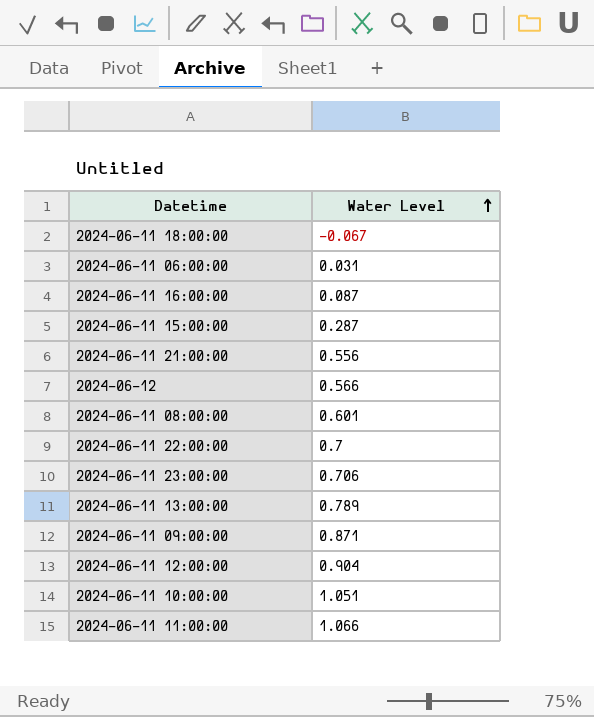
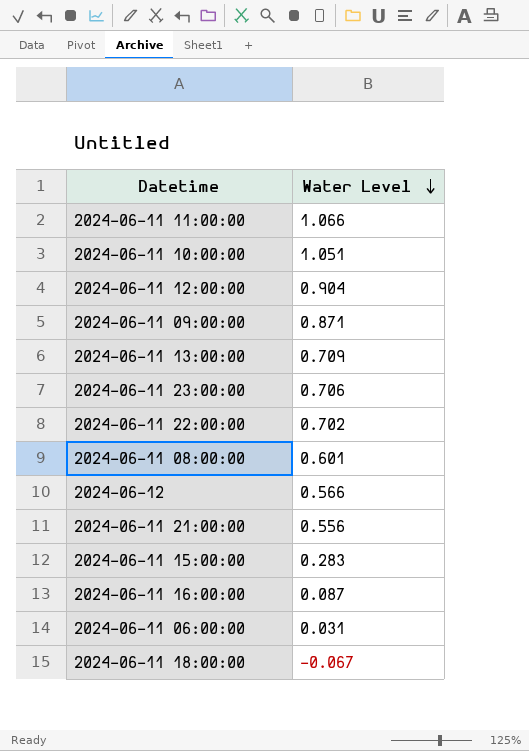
row order: Water Level ascending -> Water Level descending
2024-06-11 13:00:00 | Water Level: 0.789 -> 0.709
2024-06-11 22:00:00 | Water Level: 0.7 -> 0.702
2024-06-11 15:00:00 | Water Level: 0.287 -> 0.283

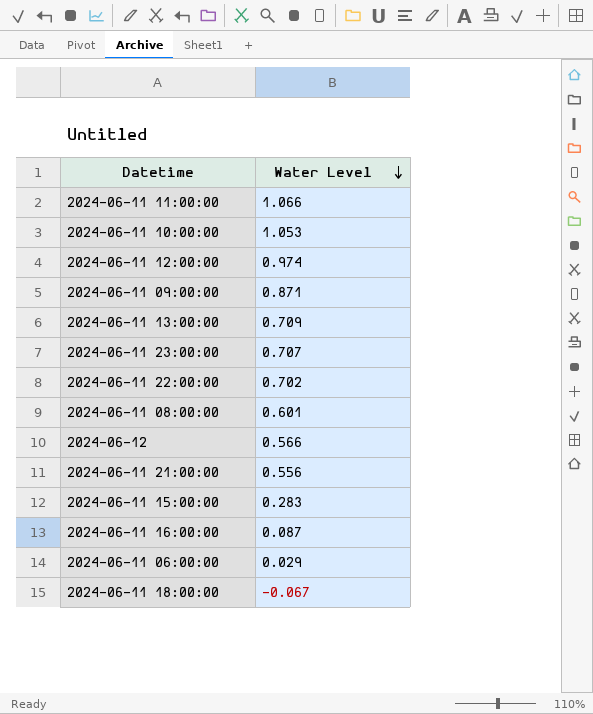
2024-06-11 10:00:00 | Water Level: 1.051 -> 1.053
2024-06-11 12:00:00 | Water Level: 0.904 -> 0.974
2024-06-11 23:00:00 | Water Level: 0.706 -> 0.707
2024-06-11 06:00:00 | Water Level: 0.031 -> 0.029

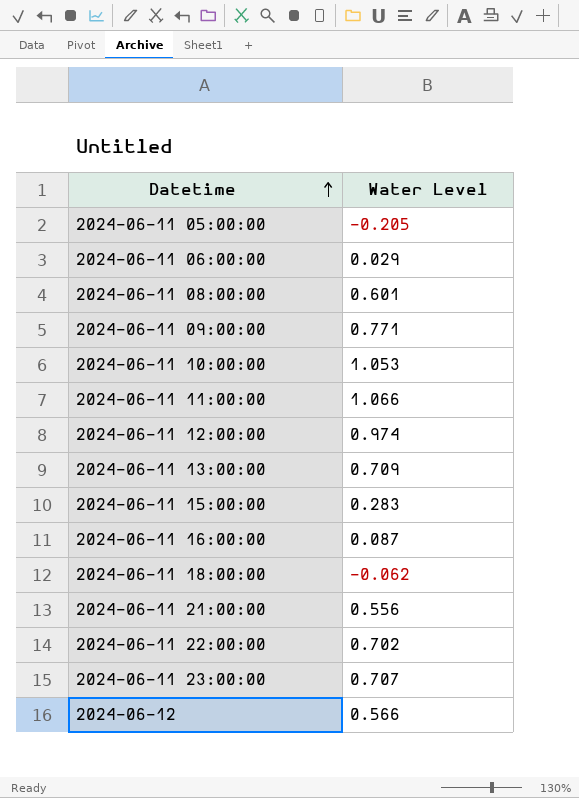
row order: Water Level descending -> Datetime ascending
row 2024-06-11 05:00:00: none -> -0.205
2024-06-11 09:00:00 | Water Level: 0.871 -> 0.771
2024-06-11 18:00:00 | Water Level: -0.067 -> -0.062

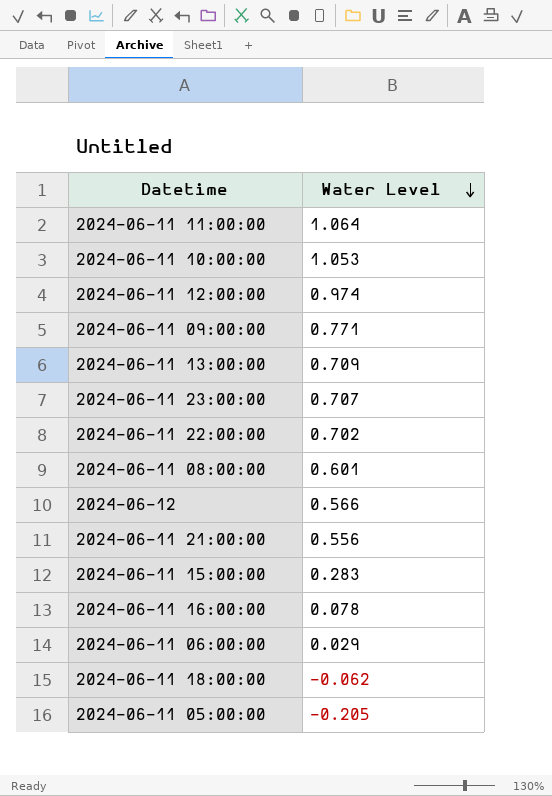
row order: Datetime ascending -> Water Level descending
2024-06-11 11:00:00 | Water Level: 1.066 -> 1.064
2024-06-11 16:00:00 | Water Level: 0.087 -> 0.078

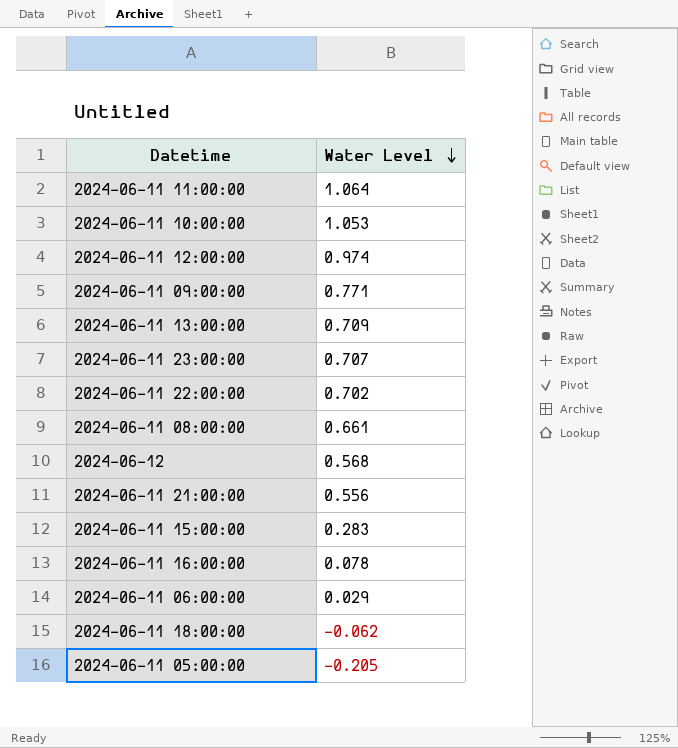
2024-06-11 08:00:00 | Water Level: 0.601 -> 0.661
2024-06-12 | Water Level: 0.566 -> 0.568

